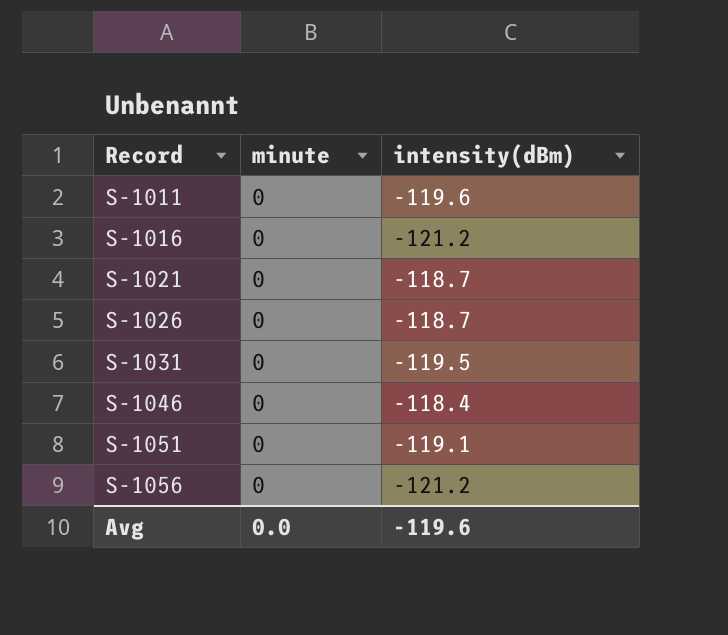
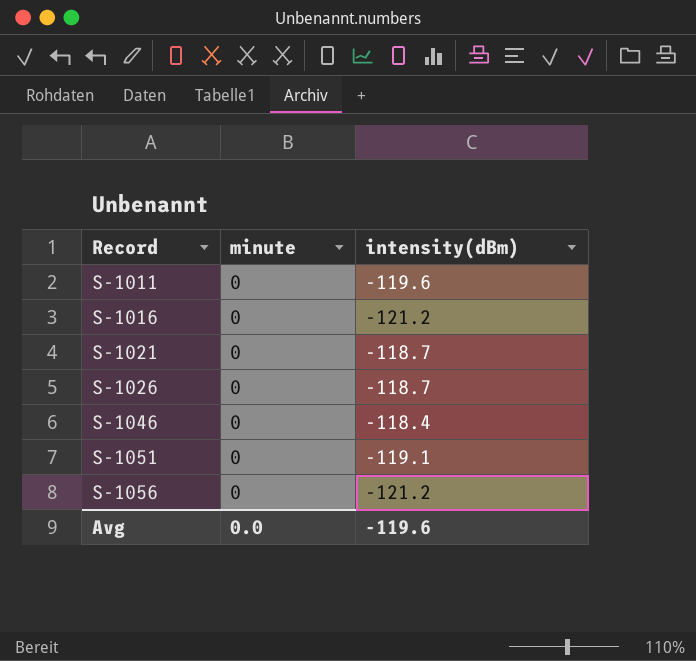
row S-1031: 0 | -119.5 -> none

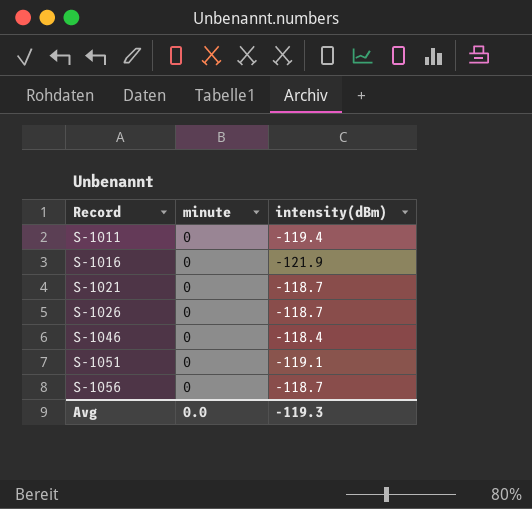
S-1011 | intensity(dBm): -119.6 -> -119.4
S-1016 | intensity(dBm): -121.2 -> -121.9
S-1056 | intensity(dBm): -121.2 -> -118.7
Avg | intensity(dBm): -119.6 -> -119.3

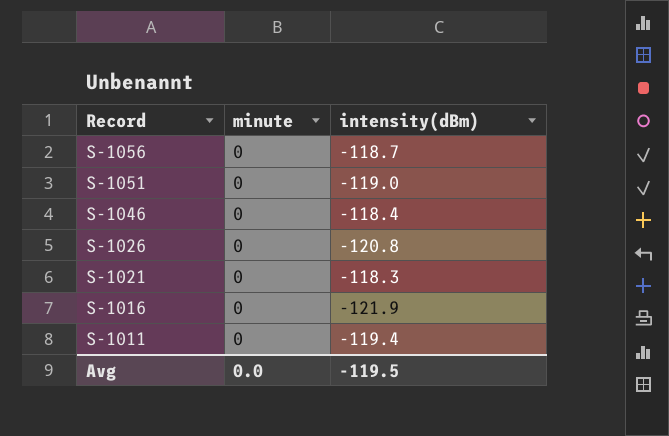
row order: Record ascending -> Record descending
S-1051 | intensity(dBm): -119.1 -> -119.0
S-1026 | intensity(dBm): -118.7 -> -120.8
S-1021 | intensity(dBm): -118.7 -> -118.3
Avg | intensity(dBm): -119.3 -> -119.5

